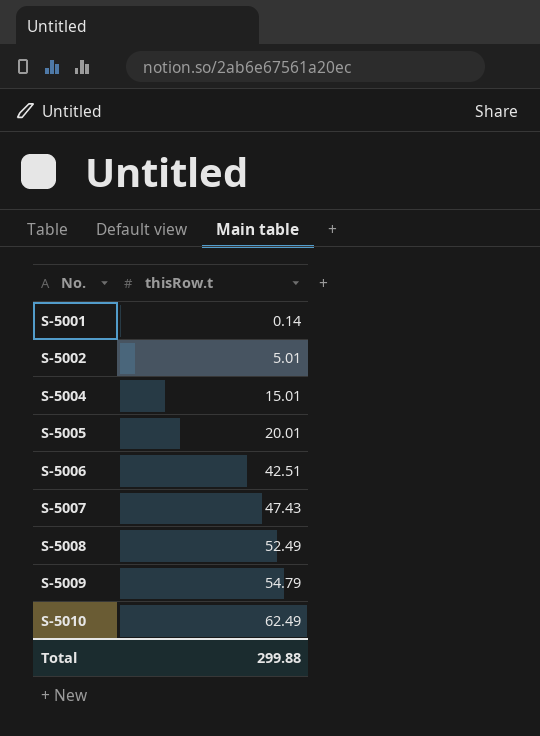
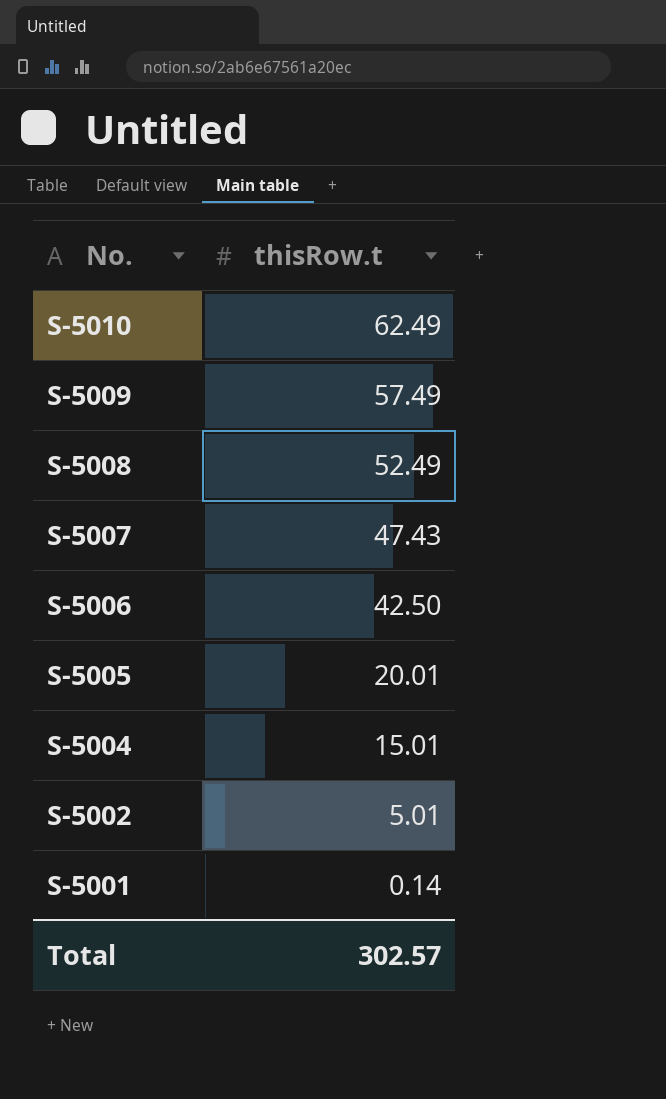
row order: No. ascending -> No. descending
S-5009 | thisRow.t: 54.79 -> 57.49
S-5006 | thisRow.t: 42.51 -> 42.50
Total | thisRow.t: 299.88 -> 302.57

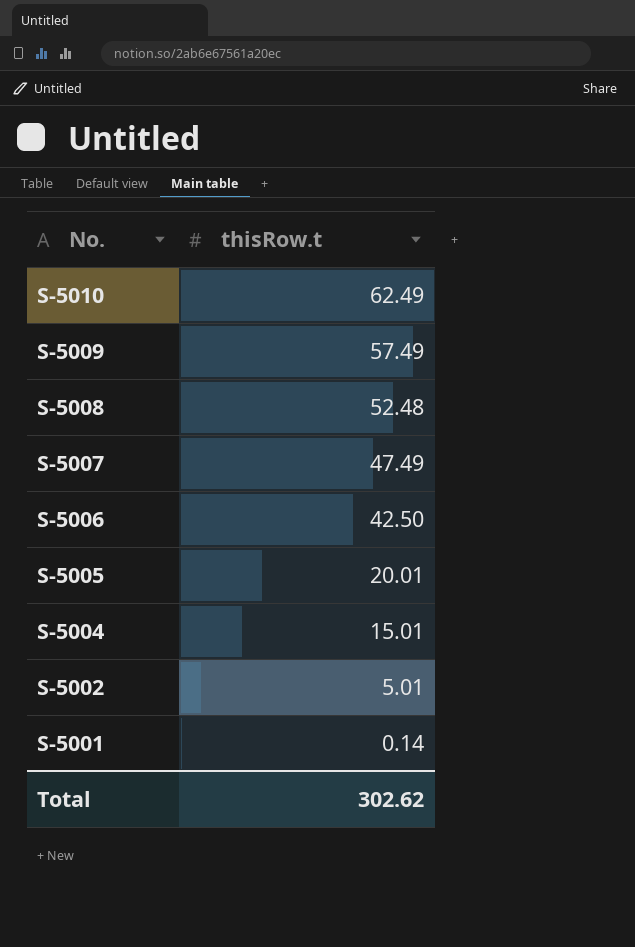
S-5008 | thisRow.t: 52.49 -> 52.48
S-5007 | thisRow.t: 47.43 -> 47.49
Total | thisRow.t: 302.57 -> 302.62

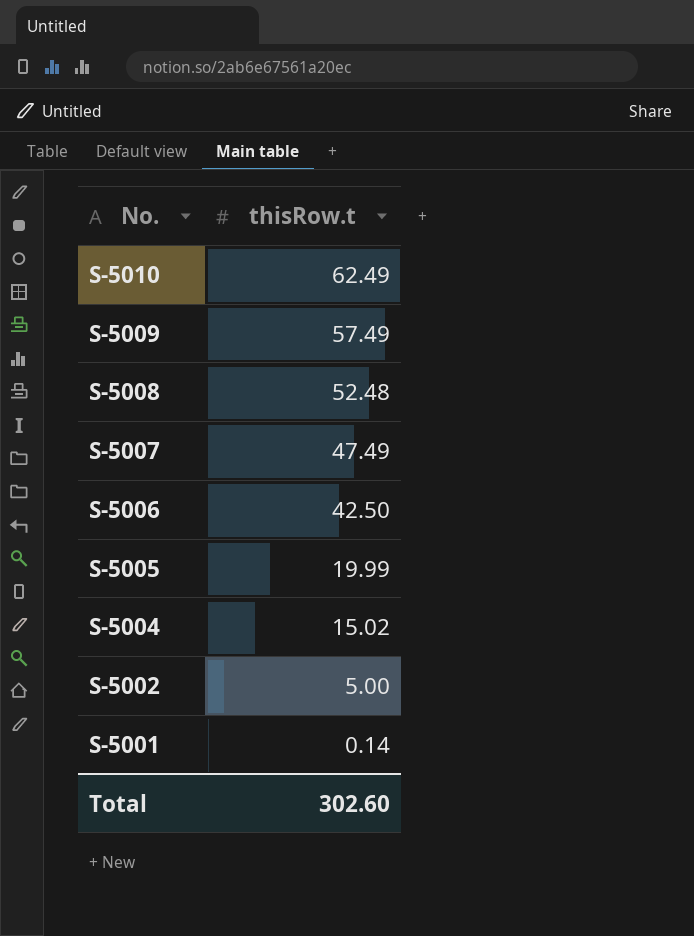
S-5005 | thisRow.t: 20.01 -> 19.99
S-5004 | thisRow.t: 15.01 -> 15.02
S-5002 | thisRow.t: 5.01 -> 5.00
Total | thisRow.t: 302.62 -> 302.60

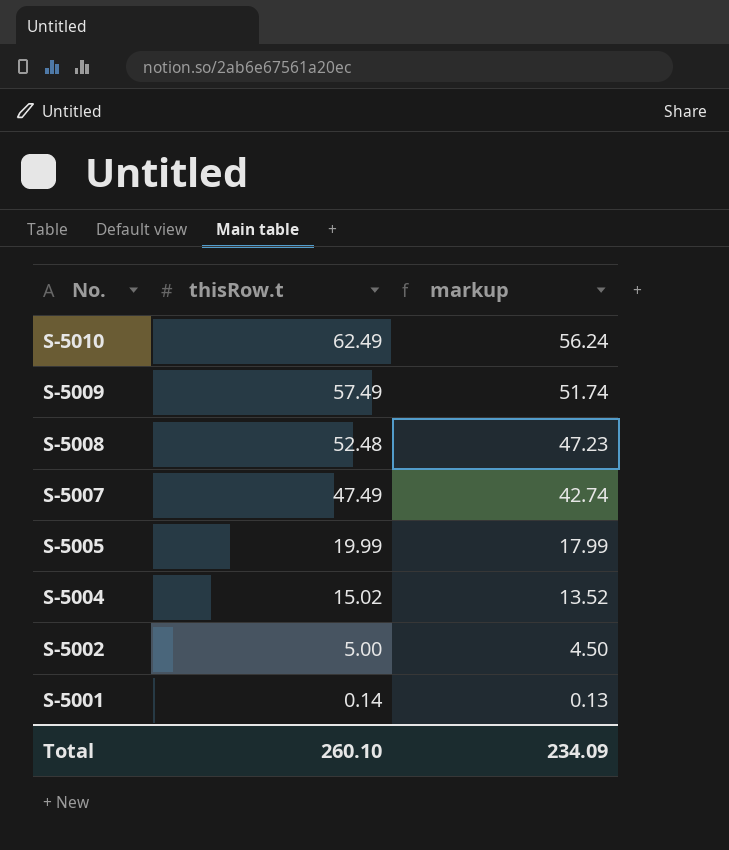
column markup | formula: none -> [thisRow.t] * 0.9
row S-5006: 42.50 -> none
Total | thisRow.t: 302.60 -> 260.10

